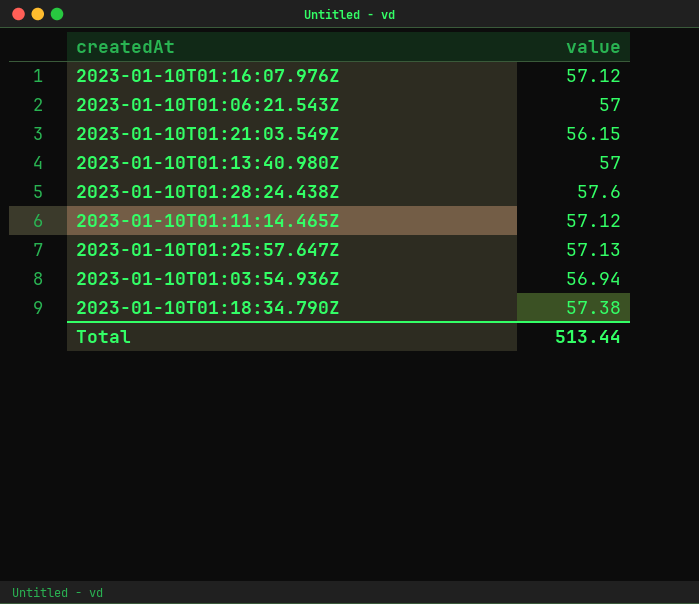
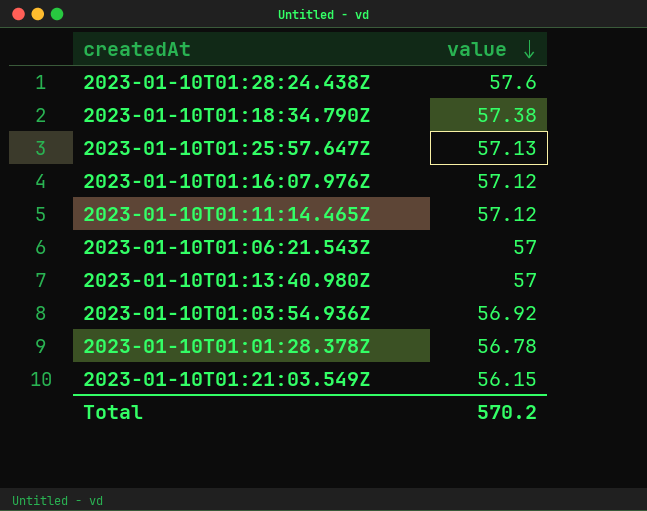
row order: none -> value descending
2023-01-10T01:03:54.936Z | value: 56.94 -> 56.92
row 2023-01-10T01:01:28.378Z: none -> 56.78
Total | value: 513.44 -> 570.2

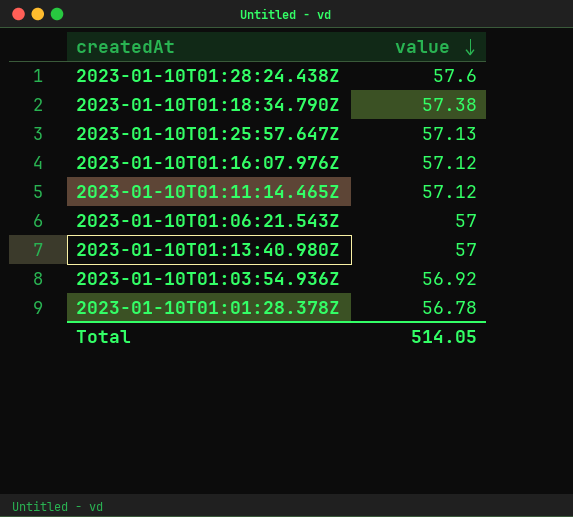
row 2023-01-10T01:21:03.549Z: 56.15 -> none
Total | value: 570.2 -> 514.05

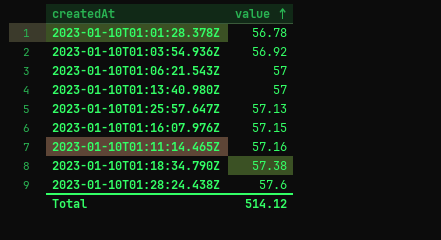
row order: value descending -> value ascending
2023-01-10T01:16:07.976Z | value: 57.12 -> 57.15
2023-01-10T01:11:14.465Z | value: 57.12 -> 57.16
Total | value: 514.05 -> 514.12

